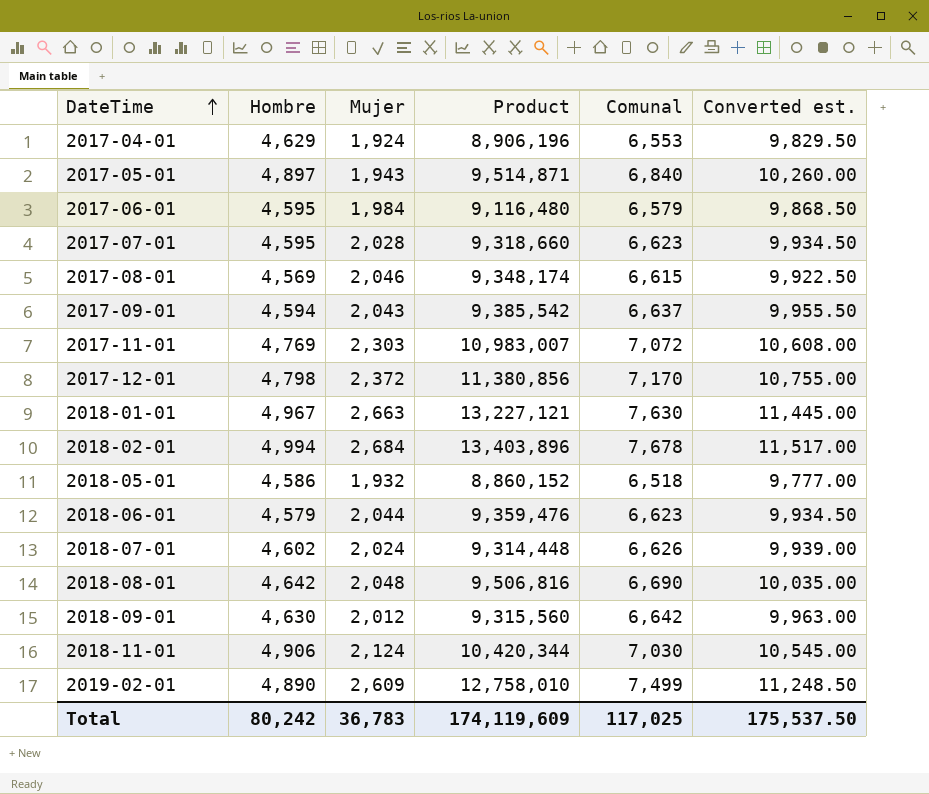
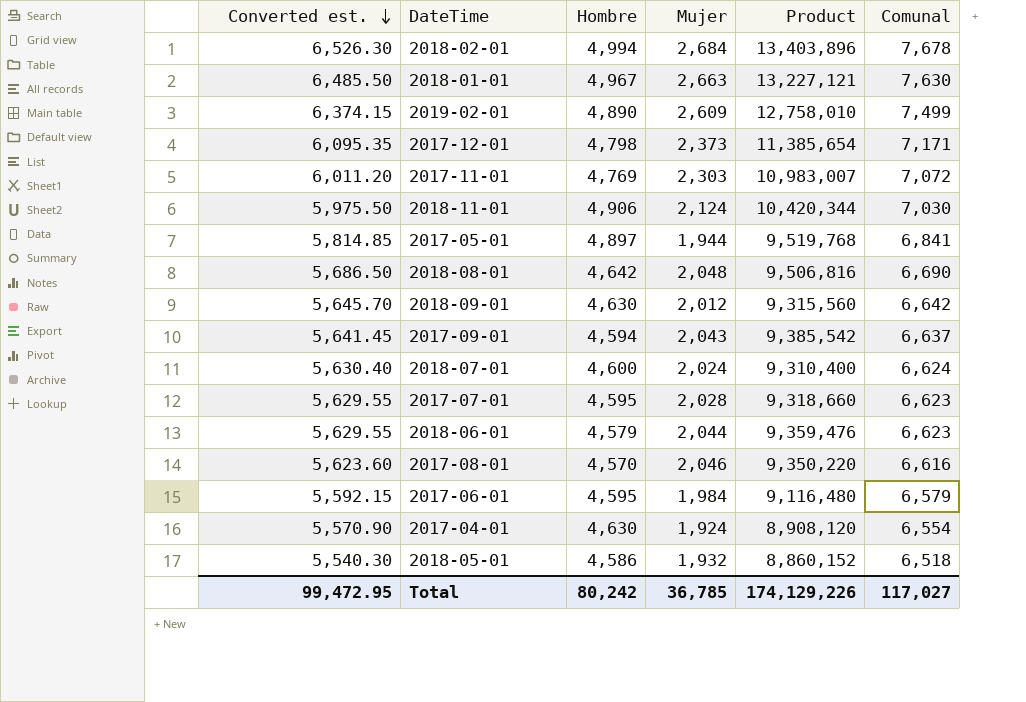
row order: DateTime ascending -> Converted est. descending
column Converted est. | formula: [Comunal] * 1.5 -> [Comunal] * 0.85
column Converted est. | position: 6 -> 1
2017-12-01 | Mujer: 2,372 -> 2,373
2017-12-01 | Product: 11,380,856 -> 11,385,654
2017-12-01 | Comunal: 7,170 -> 7,171
2017-05-01 | Mujer: 1,943 -> 1,944
2017-05-01 | Product: 9,514,871 -> 9,519,768
2017-05-01 | Comunal: 6,840 -> 6,841
2018-07-01 | Hombre: 4,602 -> 4,600
2018-07-01 | Product: 9,314,448 -> 9,310,400
2018-07-01 | Comunal: 6,626 -> 6,624
2017-08-01 | Hombre: 4,569 -> 4,570
2017-08-01 | Product: 9,348,174 -> 9,350,220
2017-08-01 | Comunal: 6,615 -> 6,616
2017-04-01 | Hombre: 4,629 -> 4,630
2017-04-01 | Product: 8,906,196 -> 8,908,120
2017-04-01 | Comunal: 6,553 -> 6,554
Total | Converted est.: 175,537.50 -> 99,472.95
Total | Mujer: 36,783 -> 36,785
Total | Product: 174,119,609 -> 174,129,226
Total | Comunal: 117,025 -> 117,027

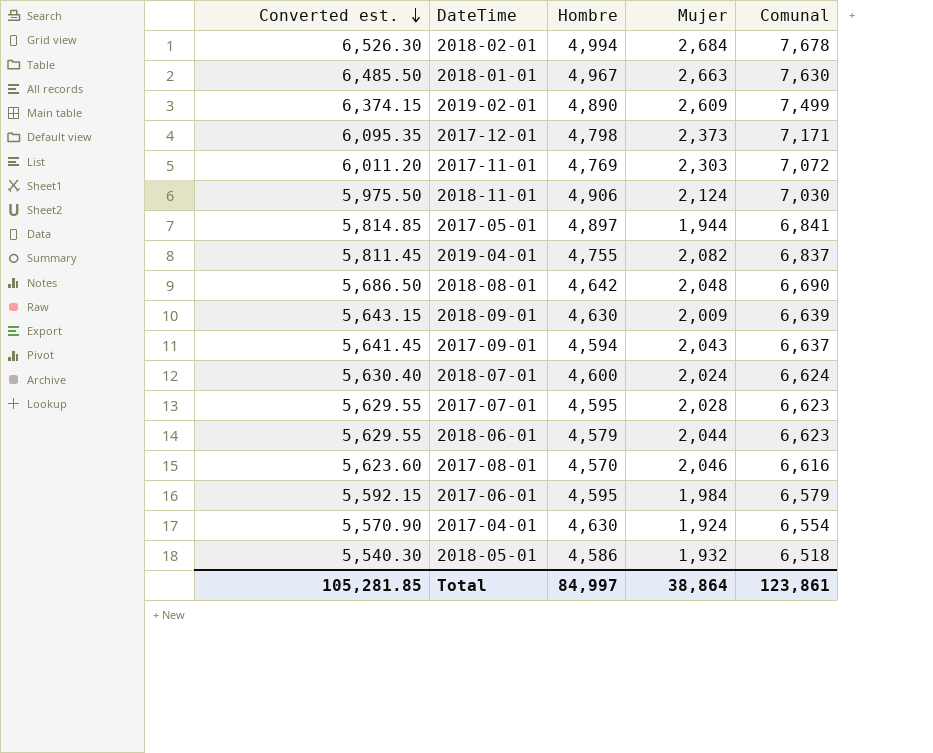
column Product | formula: [Hombre] * [Mujer] -> none
row 2019-04-01: none -> 5,811.45 | 4,755 | 2,082 | 6,837
2018-09-01 | Converted est.: 5,645.70 -> 5,643.15
2018-09-01 | Mujer: 2,012 -> 2,009
2018-09-01 | Comunal: 6,642 -> 6,639
Total | Converted est.: 99,472.95 -> 105,281.85
Total | Hombre: 80,242 -> 84,997
Total | Mujer: 36,785 -> 38,864
Total | Comunal: 117,027 -> 123,861

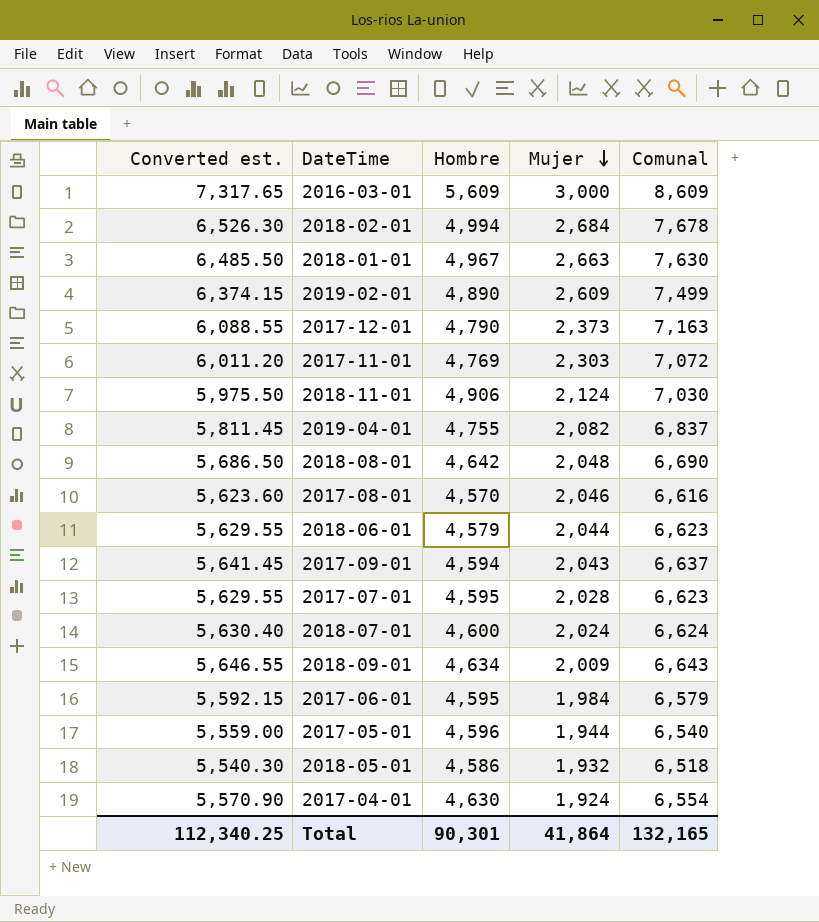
row order: Converted est. descending -> Mujer descending
row 2016-03-01: none -> 7,317.65 | 5,609 | 3,000 | 8,609
2017-12-01 | Converted est.: 6,095.35 -> 6,088.55
2017-12-01 | Hombre: 4,798 -> 4,790
2017-12-01 | Comunal: 7,171 -> 7,163
2018-09-01 | Converted est.: 5,643.15 -> 5,646.55
2018-09-01 | Hombre: 4,630 -> 4,634
2018-09-01 | Comunal: 6,639 -> 6,643
2017-05-01 | Converted est.: 5,814.85 -> 5,559.00
2017-05-01 | Hombre: 4,897 -> 4,596
2017-05-01 | Comunal: 6,841 -> 6,540
Total | Converted est.: 105,281.85 -> 112,340.25
Total | Hombre: 84,997 -> 90,301
Total | Mujer: 38,864 -> 41,864
Total | Comunal: 123,861 -> 132,165

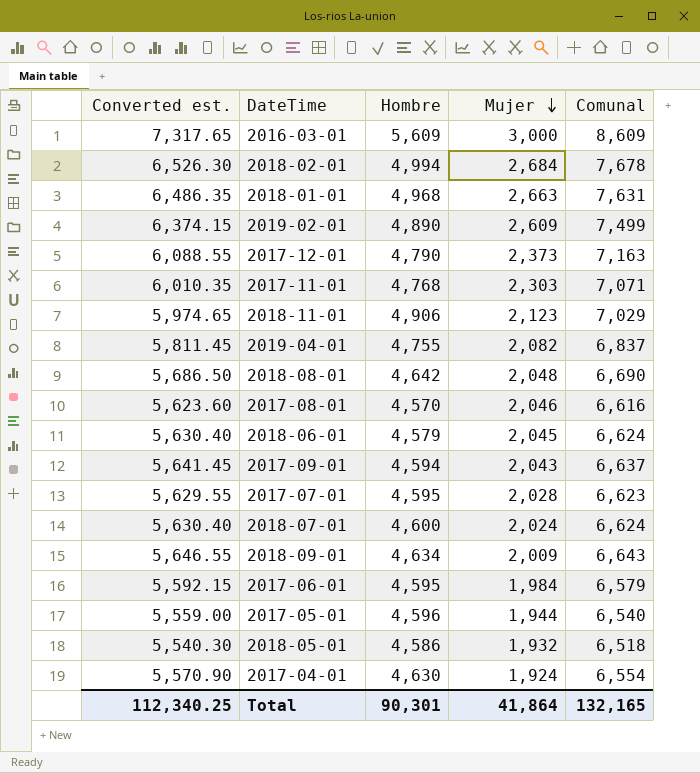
2018-01-01 | Converted est.: 6,485.50 -> 6,486.35
2018-01-01 | Hombre: 4,967 -> 4,968
2018-01-01 | Comunal: 7,630 -> 7,631
2017-11-01 | Converted est.: 6,011.20 -> 6,010.35
2017-11-01 | Hombre: 4,769 -> 4,768
2017-11-01 | Comunal: 7,072 -> 7,071
2018-11-01 | Converted est.: 5,975.50 -> 5,974.65
2018-11-01 | Mujer: 2,124 -> 2,123
2018-11-01 | Comunal: 7,030 -> 7,029
2018-06-01 | Converted est.: 5,629.55 -> 5,630.40
2018-06-01 | Mujer: 2,044 -> 2,045
2018-06-01 | Comunal: 6,623 -> 6,624

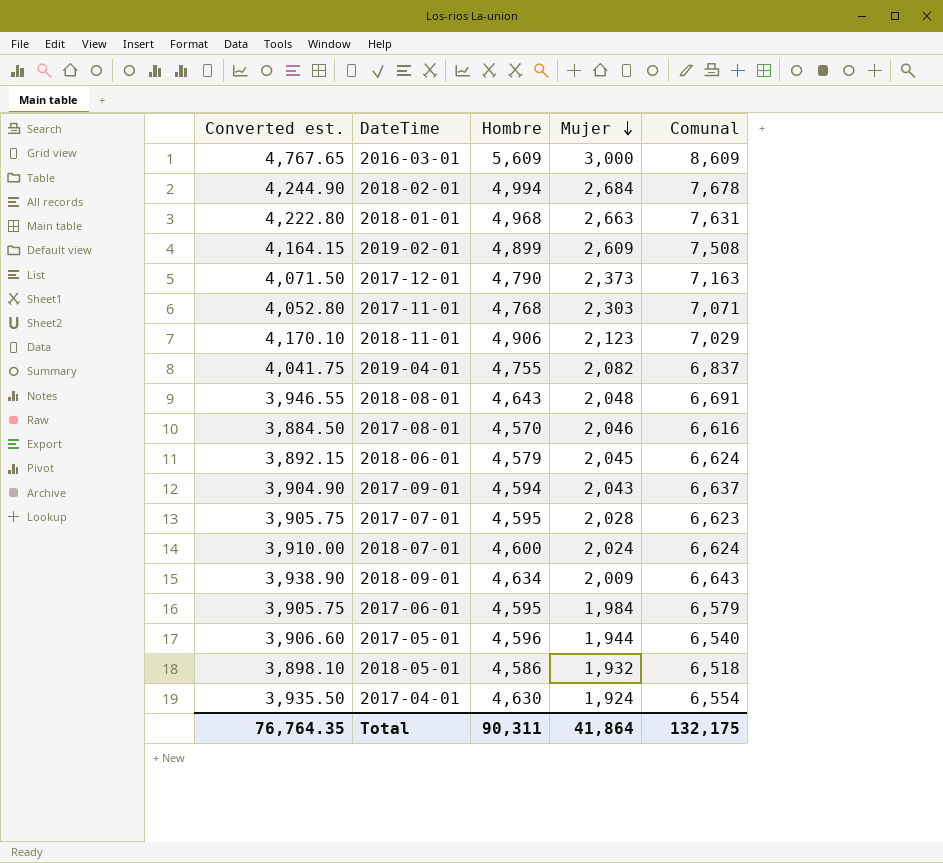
column Converted est. | formula: [Comunal] * 0.85 -> [Hombre] * 0.85
2019-02-01 | Hombre: 4,890 -> 4,899
2019-02-01 | Comunal: 7,499 -> 7,508
2018-08-01 | Hombre: 4,642 -> 4,643
2018-08-01 | Comunal: 6,690 -> 6,691
Total | Converted est.: 112,340.25 -> 76,764.35
Total | Hombre: 90,301 -> 90,311
Total | Comunal: 132,165 -> 132,175

